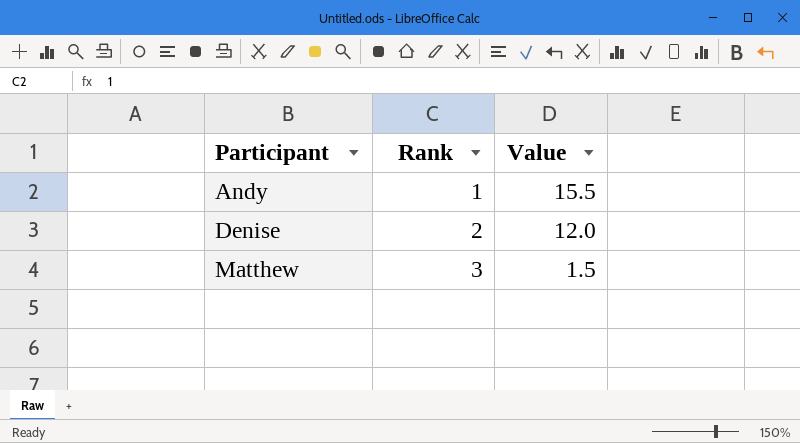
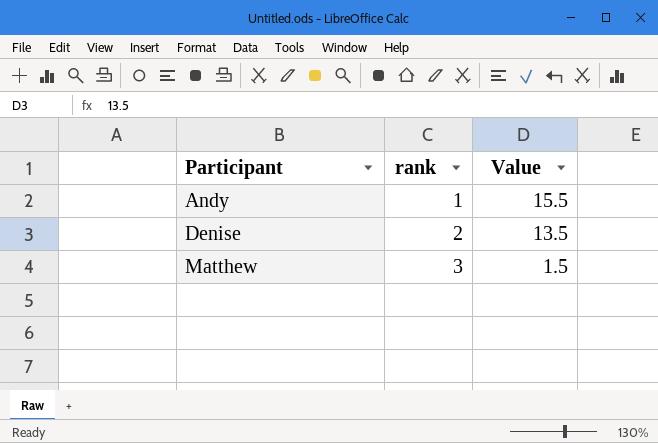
column name: Rank -> rank
Denise | Value: 12.0 -> 13.5

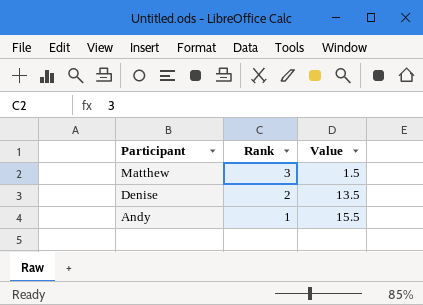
row order: Participant ascending -> Participant descending
column name: rank -> Rank

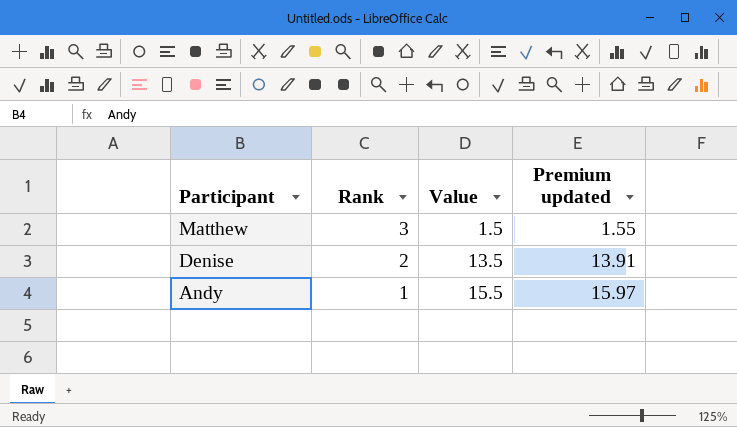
column Premium updated | formula: none -> [Value] * 1.03

